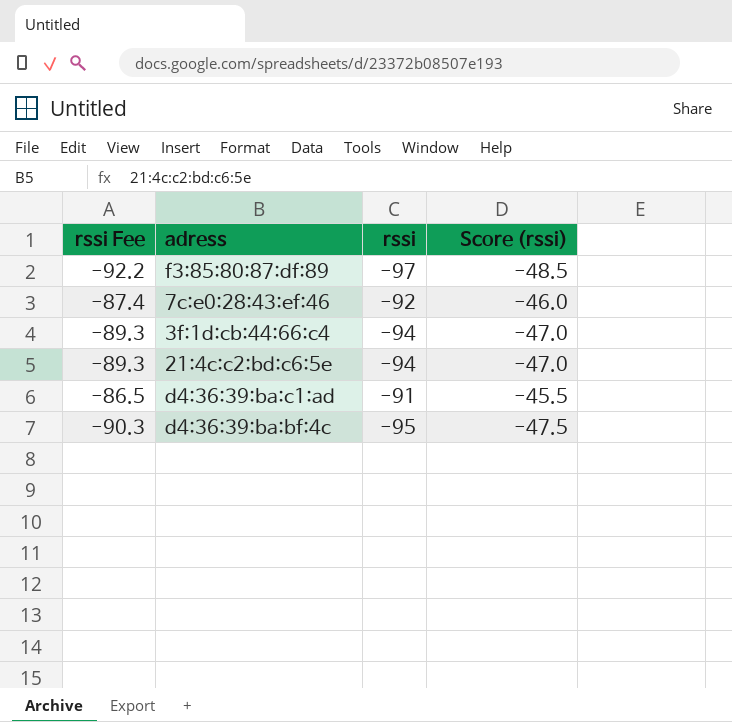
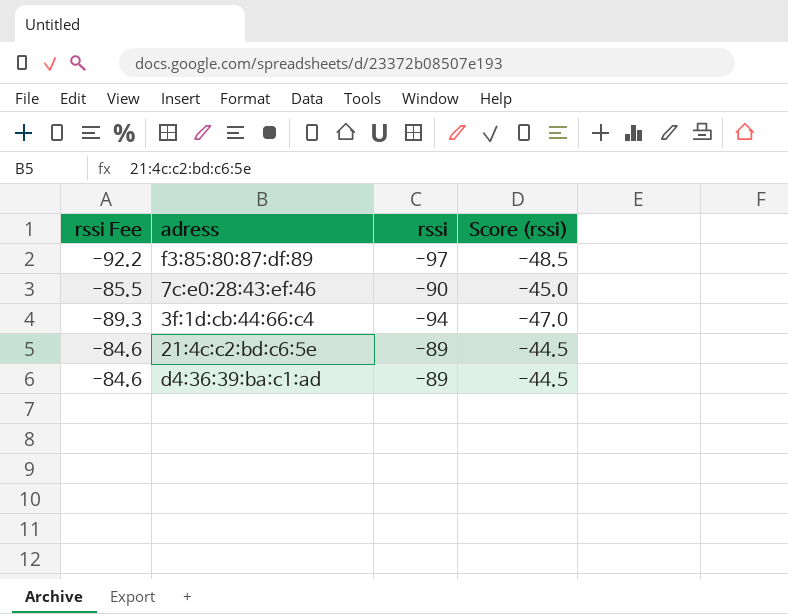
row d4:36:39:ba:bf:4c: -90.3 | -95 | -47.5 -> none
7c:e0:28:43:ef:46 | rssi Fee: -87.4 -> -85.5
7c:e0:28:43:ef:46 | rssi: -92 -> -90
7c:e0:28:43:ef:46 | Score (rssi): -46.0 -> -45.0
21:4c:c2:bd:c6:5e | rssi Fee: -89.3 -> -84.6
21:4c:c2:bd:c6:5e | rssi: -94 -> -89
21:4c:c2:bd:c6:5e | Score (rssi): -47.0 -> -44.5
d4:36:39:ba:c1:ad | rssi Fee: -86.5 -> -84.6
d4:36:39:ba:c1:ad | rssi: -91 -> -89
d4:36:39:ba:c1:ad | Score (rssi): -45.5 -> -44.5

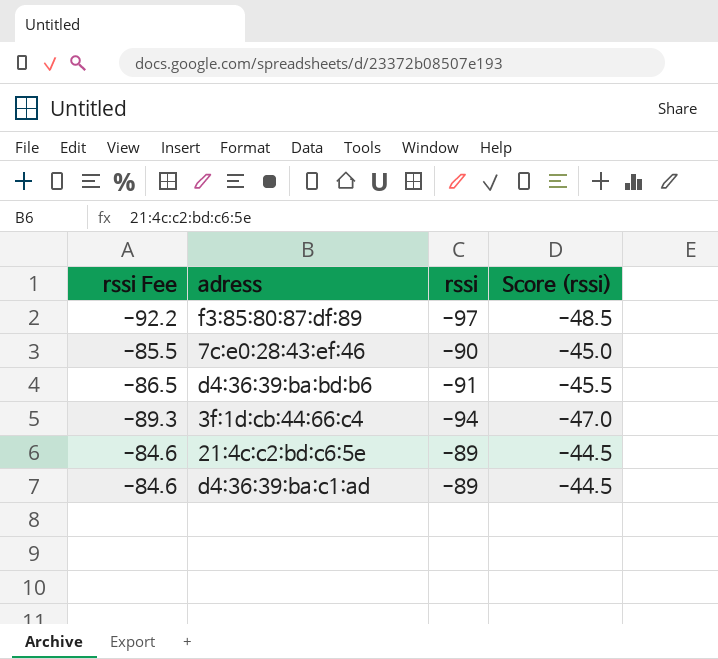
row d4:36:39:ba:bd:b6: none -> -86.5 | -91 | -45.5

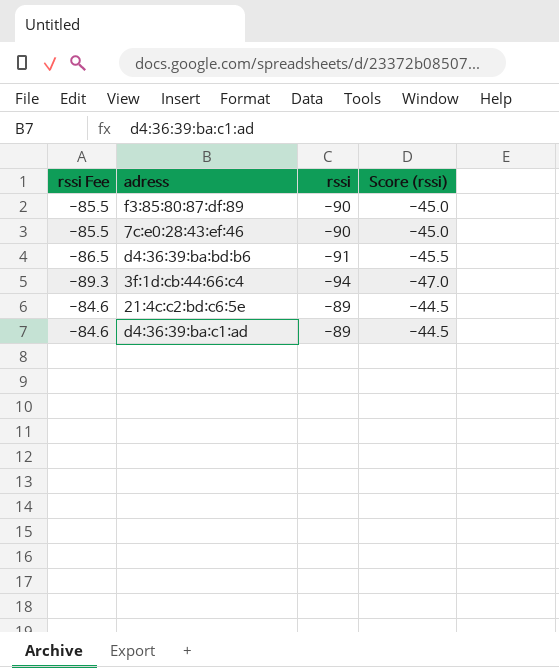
f3:85:80:87:df:89 | rssi Fee: -92.2 -> -85.5
f3:85:80:87:df:89 | rssi: -97 -> -90
f3:85:80:87:df:89 | Score (rssi): -48.5 -> -45.0

